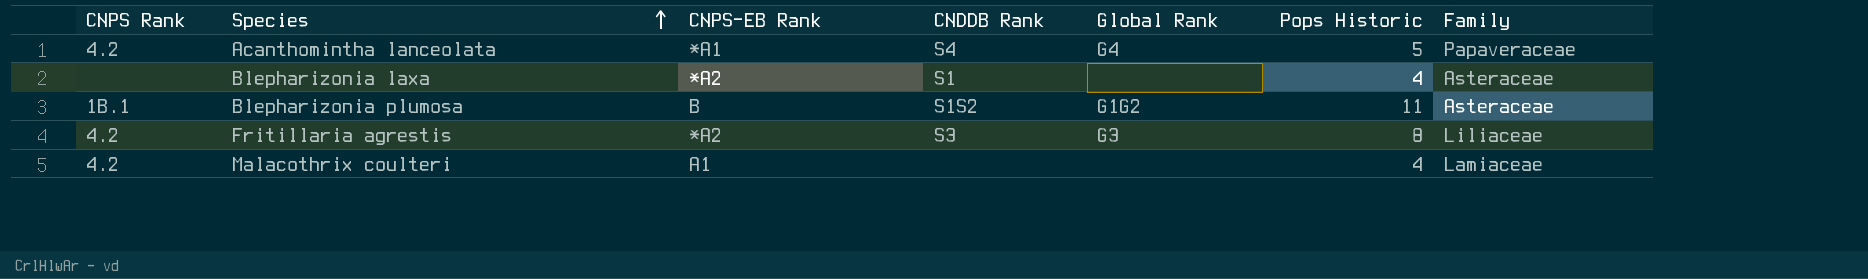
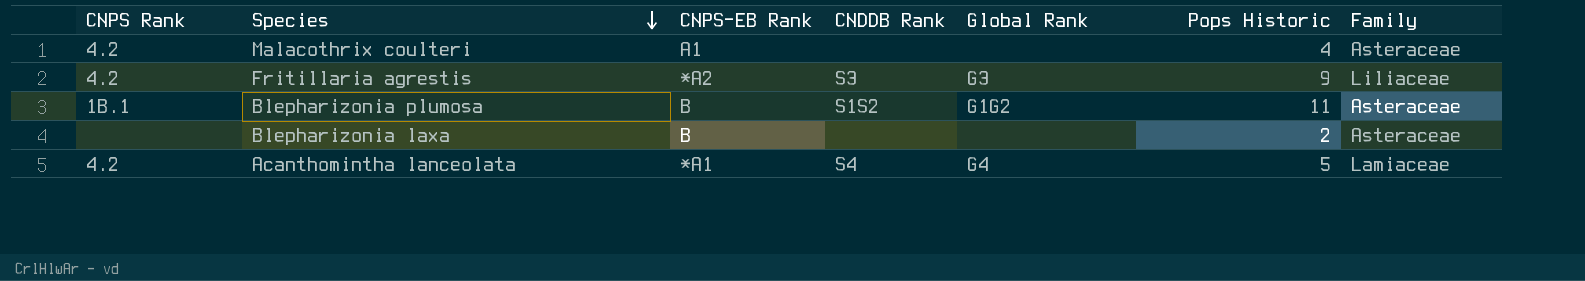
row order: Species ascending -> Species descending
Malacothrix coulteri | Family: Lamiaceae -> Asteraceae
Fritillaria agrestis | Pops Historic: 8 -> 9
Blepharizonia laxa | CNPS-EB Rank: *A2 -> B
Blepharizonia laxa | CNDDB Rank: S1 -> none
Blepharizonia laxa | Pops Historic: 4 -> 2
Acanthomintha lanceolata | Family: Papaveraceae -> Lamiaceae

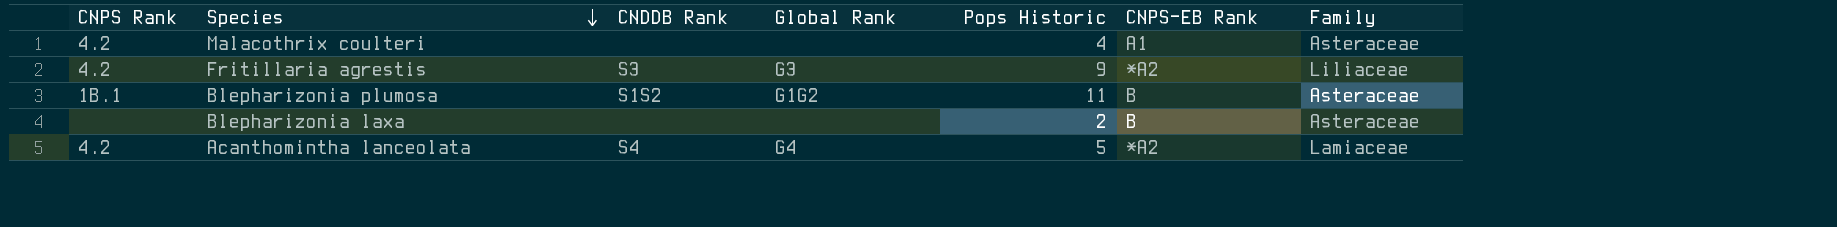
column CNPS-EB Rank | position: 3 -> 6
Acanthomintha lanceolata | CNPS-EB Rank: *A1 -> *A2

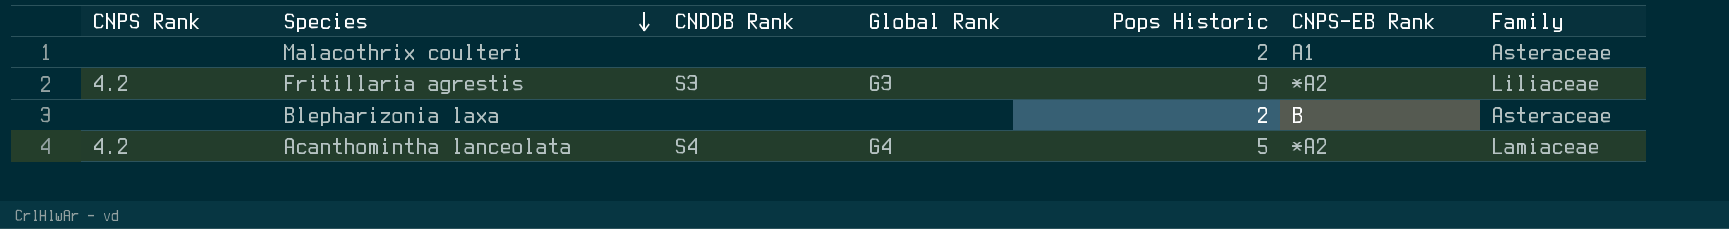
row Blepharizonia plumosa: 1B.1 | S1S2 | G1G2 | 11 | B | Asteraceae -> none
Malacothrix coulteri | CNPS Rank: 4.2 -> none
Malacothrix coulteri | Pops Historic: 4 -> 2

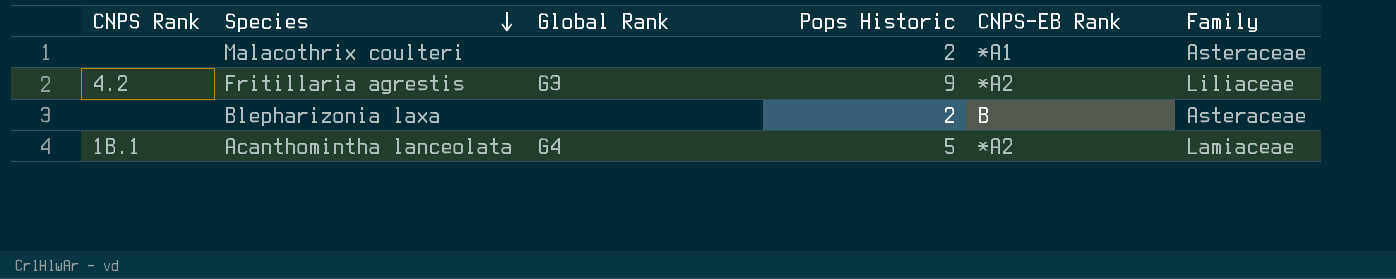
column CNDDB Rank | position: 3 -> none
Malacothrix coulteri | CNPS-EB Rank: A1 -> *A1
Acanthomintha lanceolata | CNPS Rank: 4.2 -> 1B.1

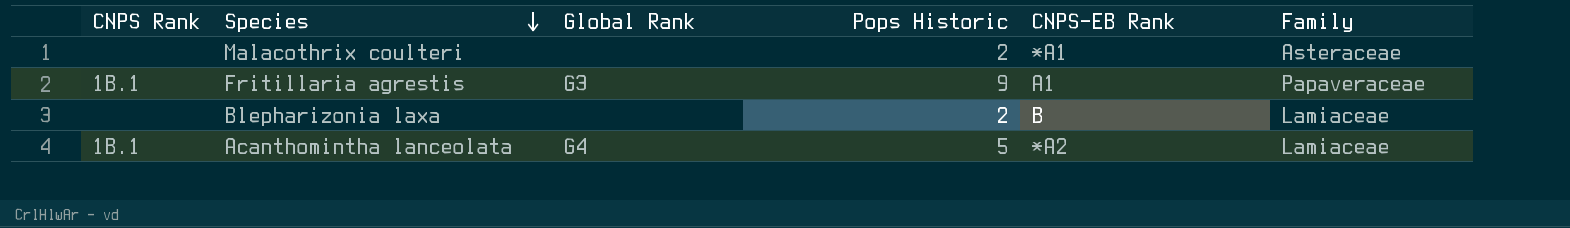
Fritillaria agrestis | CNPS Rank: 4.2 -> 1B.1
Fritillaria agrestis | CNPS-EB Rank: *A2 -> A1
Fritillaria agrestis | Family: Liliaceae -> Papaveraceae
Blepharizonia laxa | Family: Asteraceae -> Lamiaceae

